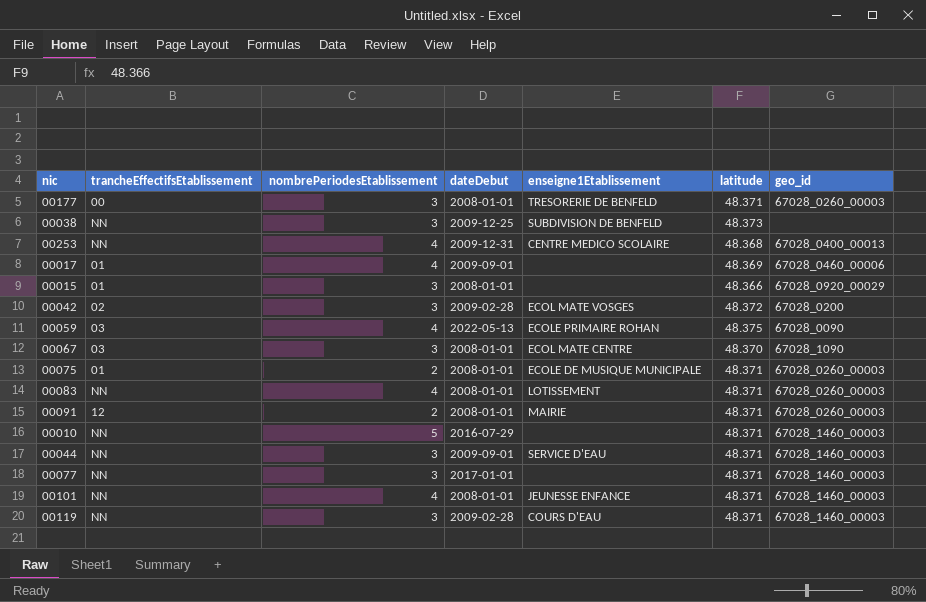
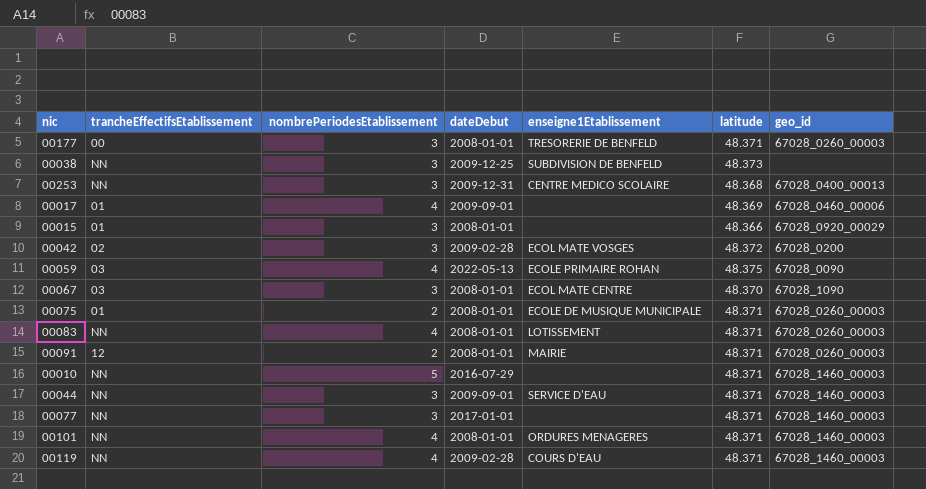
00253 | nombrePeriodesEtablissement: 4 -> 3
00101 | enseigne1Etablissement: JEUNESSE ENFANCE -> ORDURES MENAGERES
00119 | nombrePeriodesEtablissement: 3 -> 4

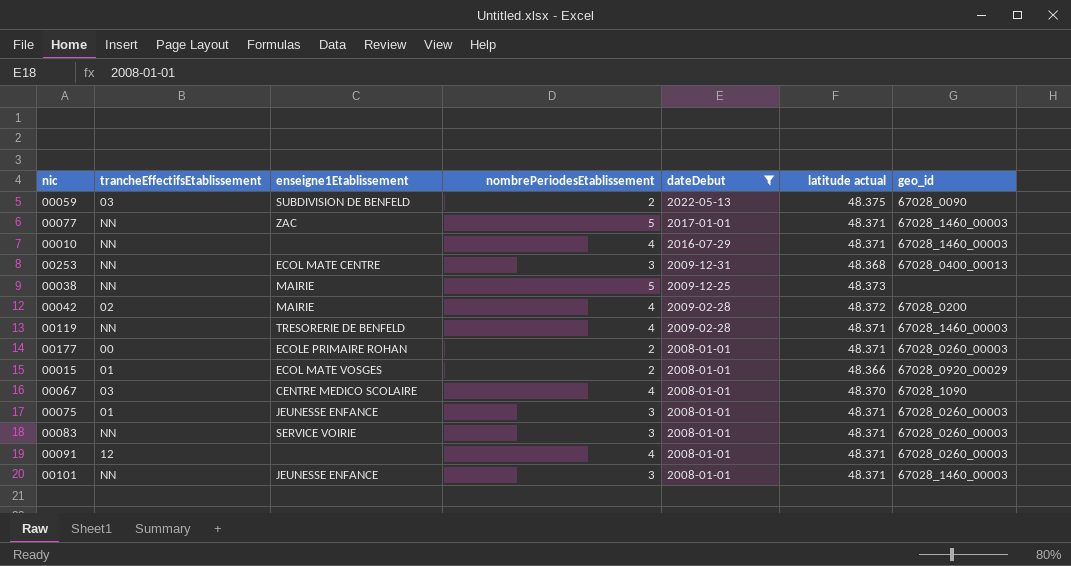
filter: none -> dateDebut != 2009-09-01
row order: none -> dateDebut descending
column enseigne1Etablissement | position: 5 -> 3
column name: latitude -> latitude actual
00059 | enseigne1Etablissement: ECOLE PRIMAIRE ROHAN -> SUBDIVISION DE BENFELD
00059 | nombrePeriodesEtablissement: 4 -> 2
00077 | enseigne1Etablissement: none -> ZAC
00077 | nombrePeriodesEtablissement: 3 -> 5
00010 | nombrePeriodesEtablissement: 5 -> 4
00253 | enseigne1Etablissement: CENTRE MEDICO SCOLAIRE -> ECOL MATE CENTRE
00038 | enseigne1Etablissement: SUBDIVISION DE BENFELD -> MAIRIE
00038 | nombrePeriodesEtablissement: 3 -> 5
00042 | enseigne1Etablissement: ECOL MATE VOSGES -> MAIRIE
00042 | nombrePeriodesEtablissement: 3 -> 4
00119 | enseigne1Etablissement: COURS D'EAU -> TRESORERIE DE BENFELD
00177 | enseigne1Etablissement: TRESORERIE DE BENFELD -> ECOLE PRIMAIRE ROHAN
00177 | nombrePeriodesEtablissement: 3 -> 2
00015 | enseigne1Etablissement: none -> ECOL MATE VOSGES
00015 | nombrePeriodesEtablissement: 3 -> 2
00067 | enseigne1Etablissement: ECOL MATE CENTRE -> CENTRE MEDICO SCOLAIRE
00067 | nombrePeriodesEtablissement: 3 -> 4
00075 | enseigne1Etablissement: ECOLE DE MUSIQUE MUNICIPALE -> JEUNESSE ENFANCE
00075 | nombrePeriodesEtablissement: 2 -> 3
00083 | enseigne1Etablissement: LOTISSEMENT -> SERVICE VOIRIE
00083 | nombrePeriodesEtablissement: 4 -> 3
00091 | enseigne1Etablissement: MAIRIE -> none
00091 | nombrePeriodesEtablissement: 2 -> 4
00101 | enseigne1Etablissement: ORDURES MENAGERES -> JEUNESSE ENFANCE
00101 | nombrePeriodesEtablissement: 4 -> 3

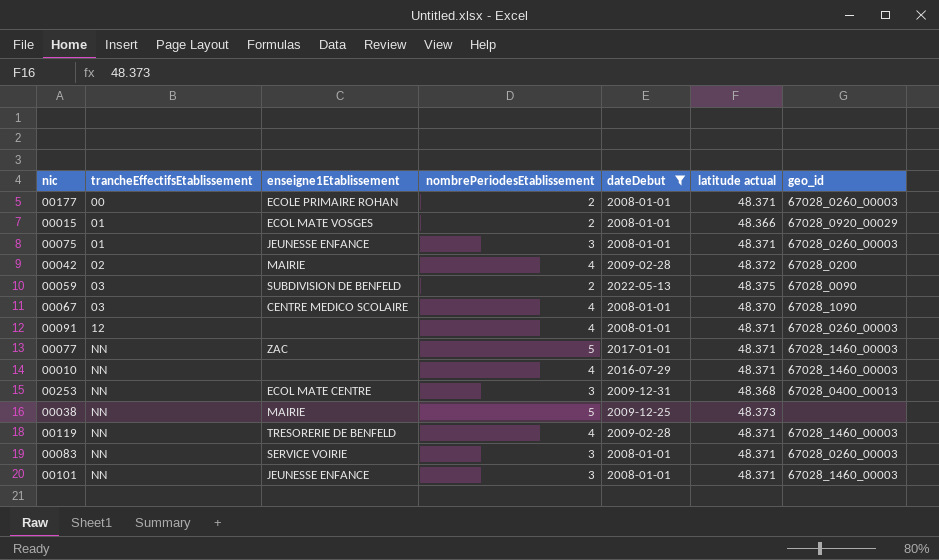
row order: dateDebut descending -> trancheEffectifsEtablissement ascending

